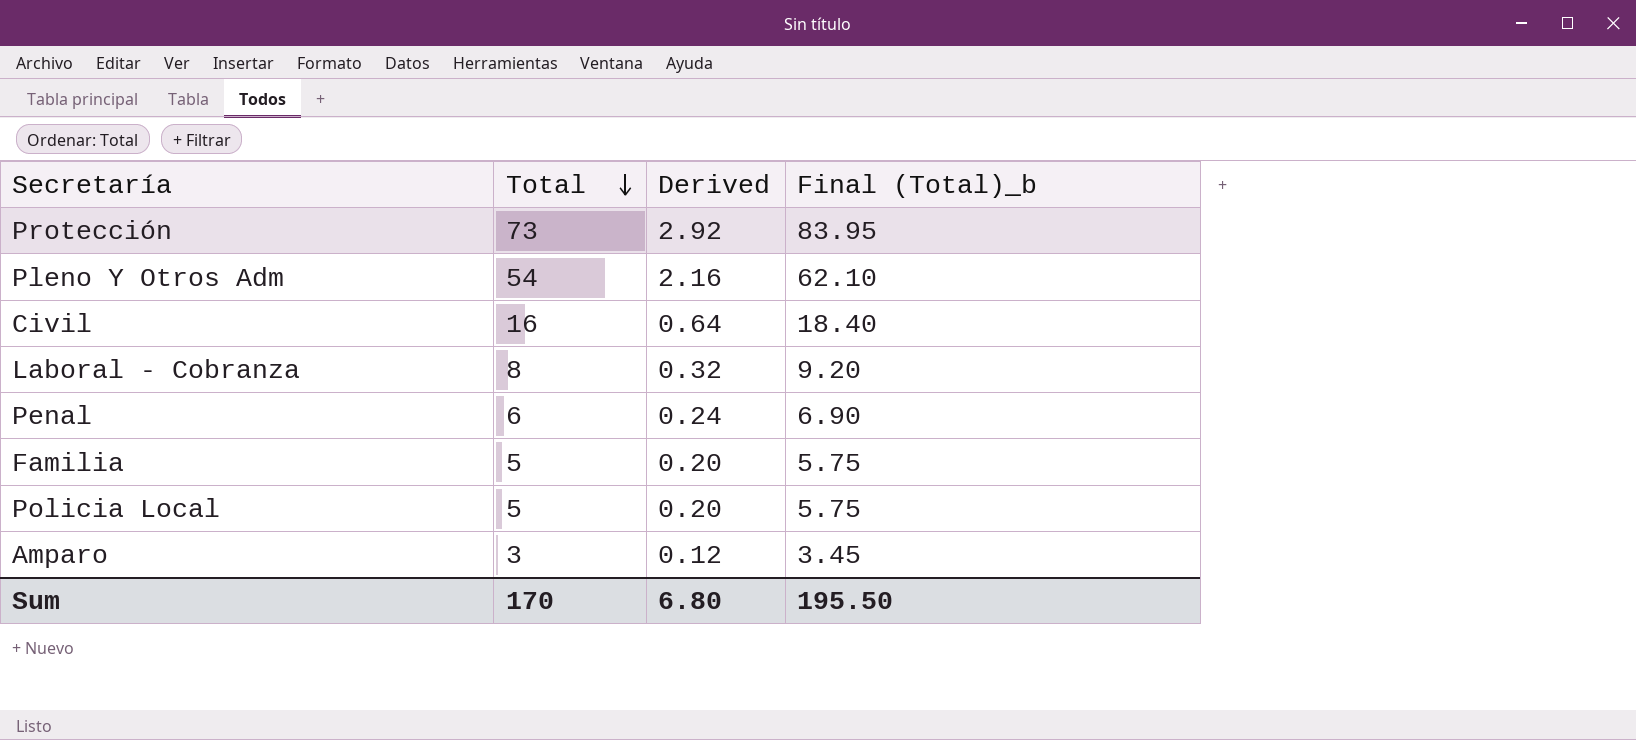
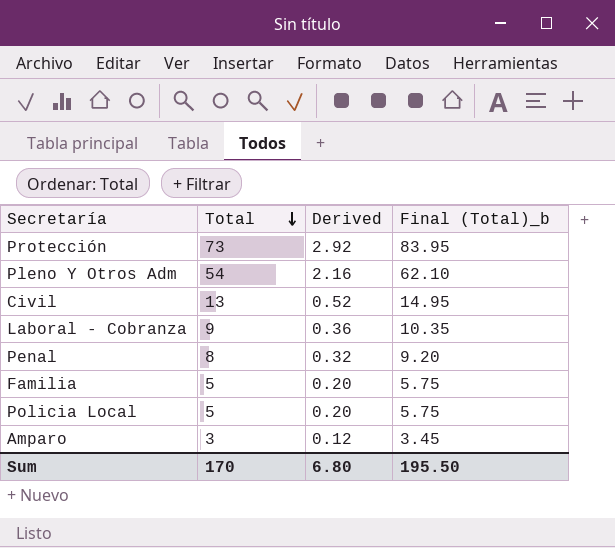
Civil | Total: 16 -> 13
Civil | Derived: 0.64 -> 0.52
Civil | Final (Total)_b: 18.40 -> 14.95
Laboral - Cobranza | Total: 8 -> 9
Laboral - Cobranza | Derived: 0.32 -> 0.36
Laboral - Cobranza | Final (Total)_b: 9.20 -> 10.35
Penal | Total: 6 -> 8
Penal | Derived: 0.24 -> 0.32
Penal | Final (Total)_b: 6.90 -> 9.20

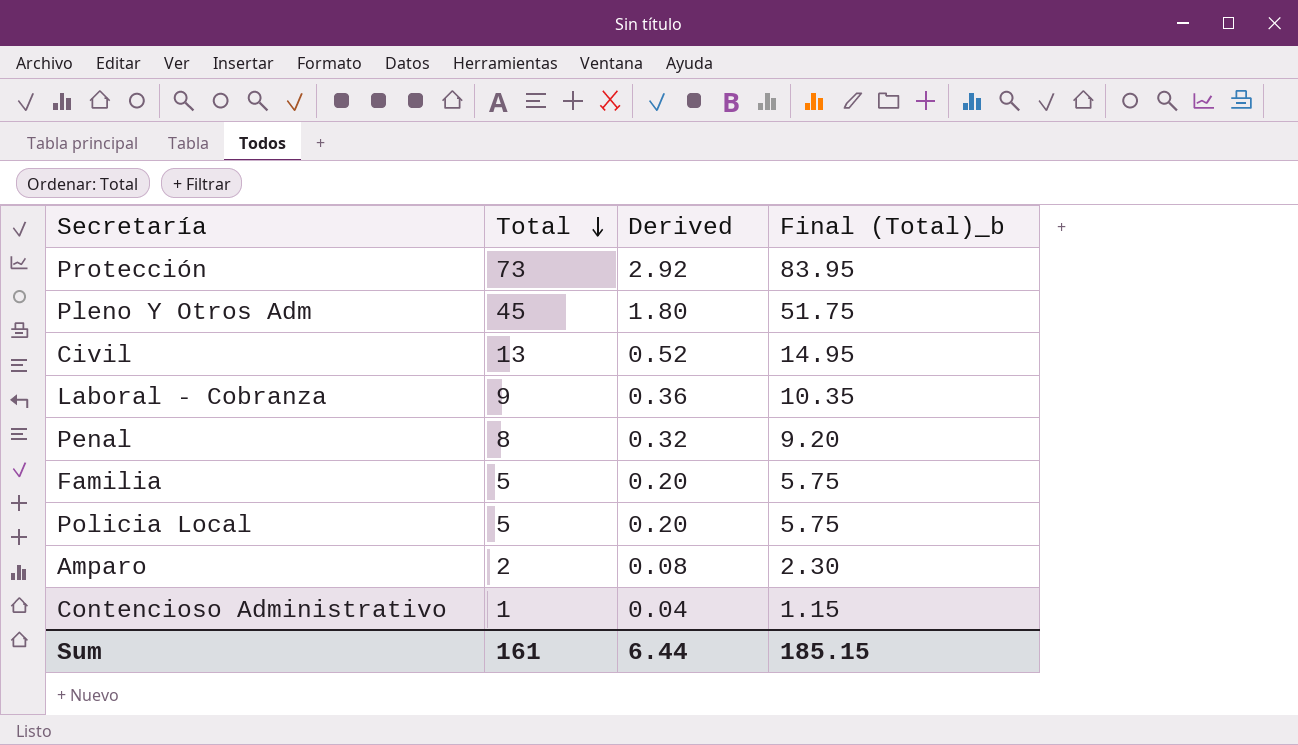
Pleno Y Otros Adm | Total: 54 -> 45
Pleno Y Otros Adm | Derived: 2.16 -> 1.80
Pleno Y Otros Adm | Final (Total)_b: 62.10 -> 51.75
Amparo | Total: 3 -> 2
Amparo | Derived: 0.12 -> 0.08
Amparo | Final (Total)_b: 3.45 -> 2.30
row Contencioso Administrativo: none -> 1 | 0.04 | 1.15
Sum | Total: 170 -> 161
Sum | Derived: 6.80 -> 6.44
Sum | Final (Total)_b: 195.50 -> 185.15

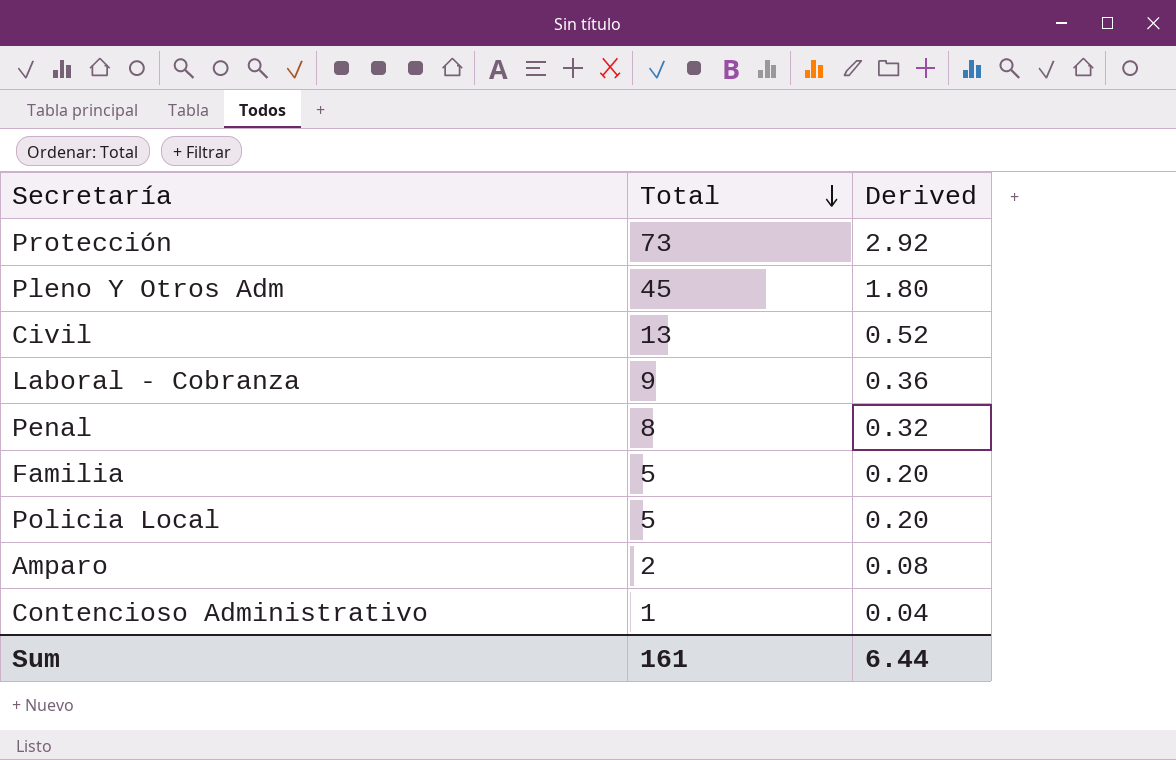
column Final (Total)_b | formula: [Total] * 1.15 -> none

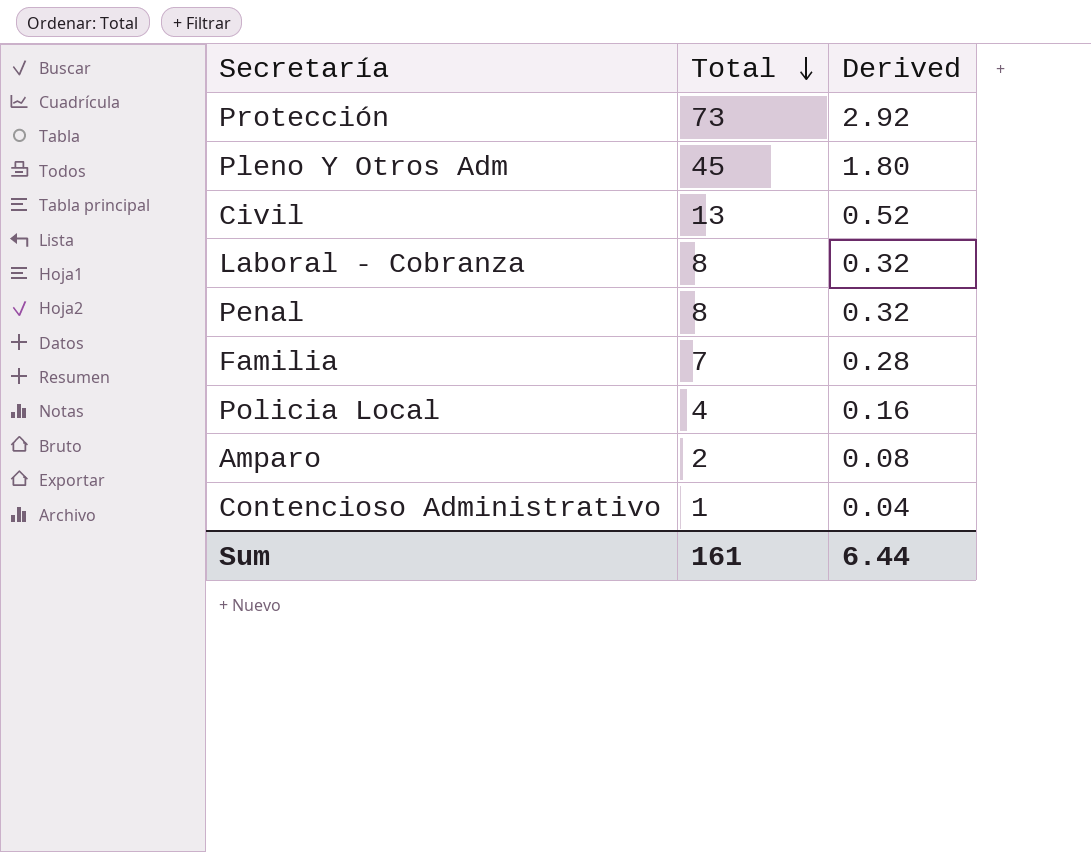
Laboral - Cobranza | Total: 9 -> 8
Laboral - Cobranza | Derived: 0.36 -> 0.32
Familia | Total: 5 -> 7
Familia | Derived: 0.20 -> 0.28
Policia Local | Total: 5 -> 4
Policia Local | Derived: 0.20 -> 0.16

